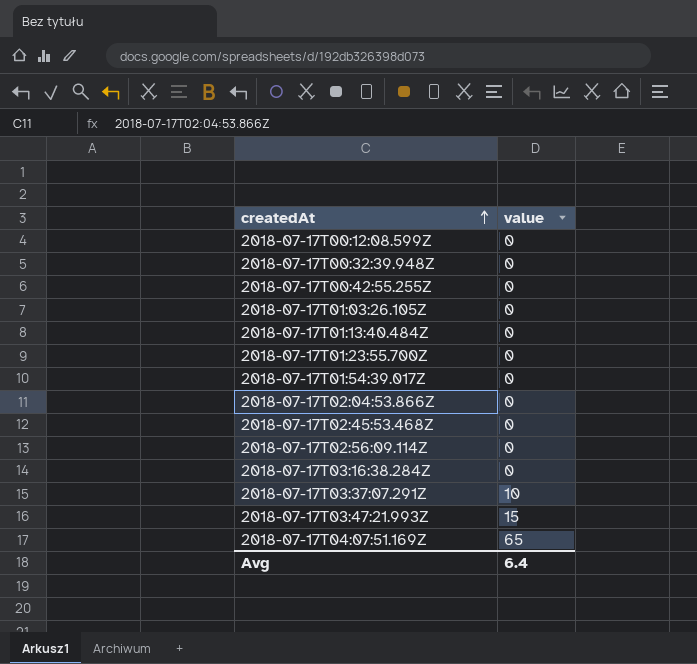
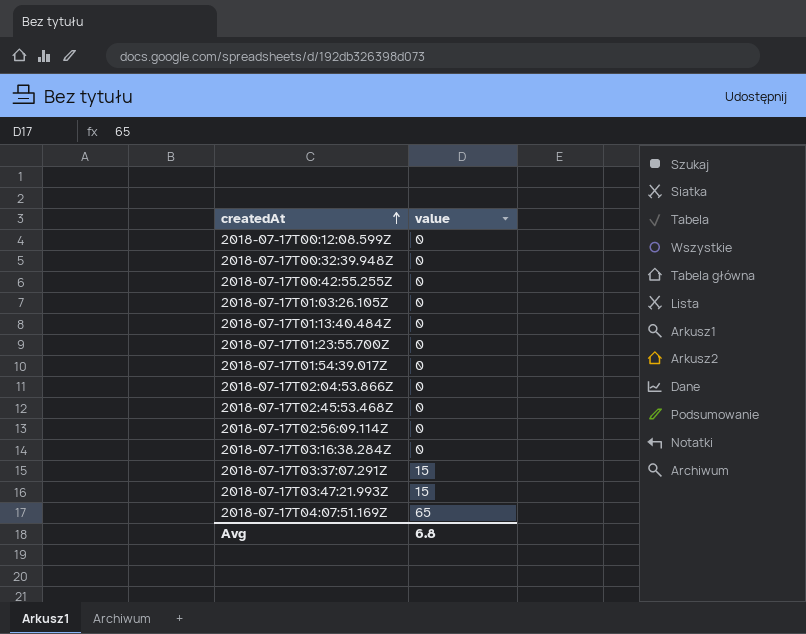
2018-07-17T03:37:07.291Z | value: 10 -> 15
Avg | value: 6.4 -> 6.8

